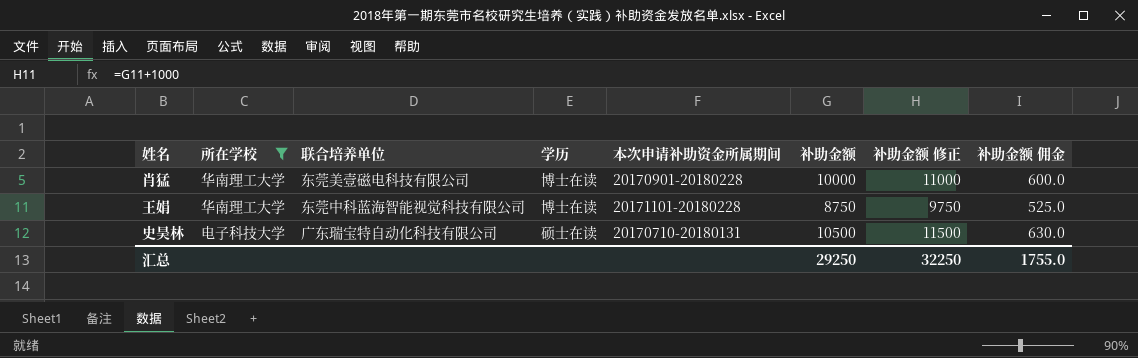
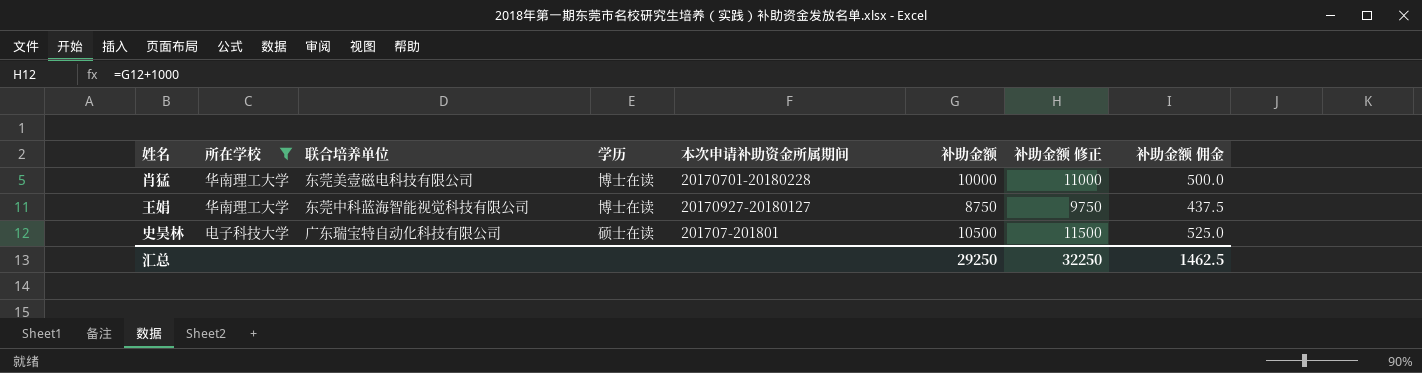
column 补助金额 佣金 | formula: [补助金额] * 0.06 -> [补助金额] * 0.05
肖猛 | 本次申请补助资金所属期间: 20170901-20180228 -> 20170701-20180228
王娟 | 本次申请补助资金所属期间: 20171101-20180228 -> 20170927-20180127
史昊林 | 本次申请补助资金所属期间: 20170710-20180131 -> 201707-201801
汇总 | 补助金额 佣金: 1755.0 -> 1462.5

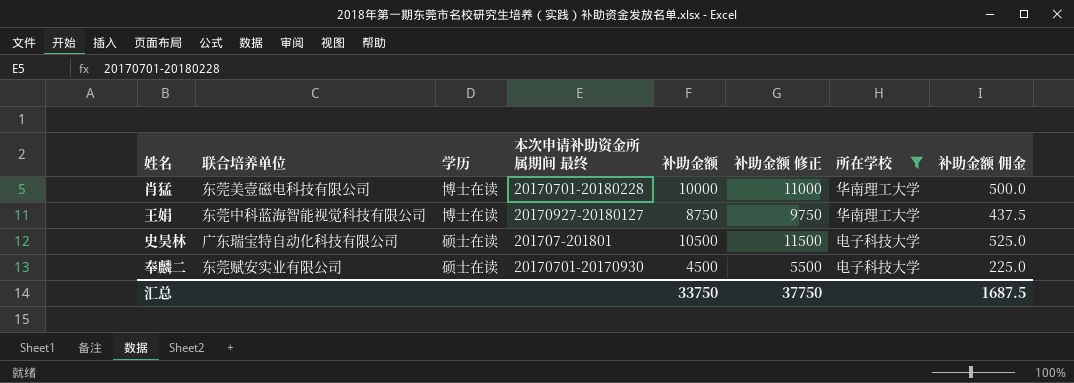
column name: 本次申请补助资金所属期间 -> 本次申请补助资金所属期间 最终
column 所在学校 | position: 2 -> 7
row 奉麟二: none -> 东莞赋安实业有限公司 | 硕士在读 | 20170701-20170930 | 4500 | 5500 | 电子科技大学 | 225.0
汇总 | 补助金额: 29250 -> 33750
汇总 | 补助金额 修正: 32250 -> 37750
汇总 | 补助金额 佣金: 1462.5 -> 1687.5

